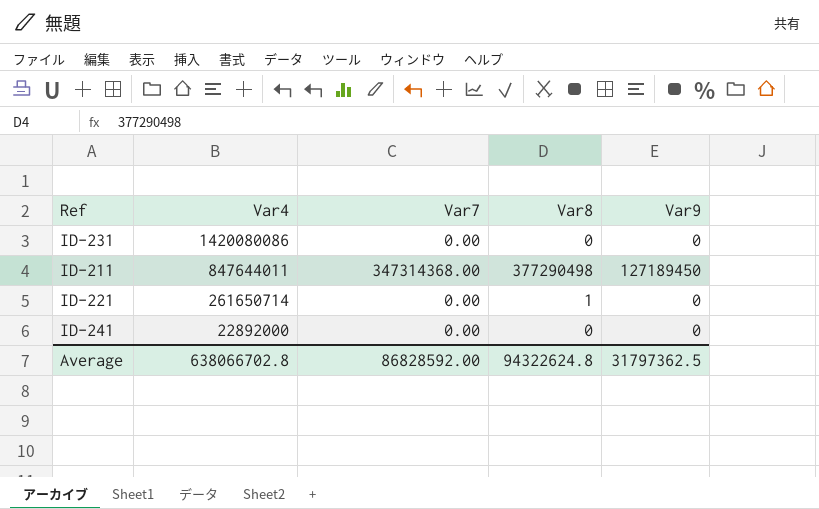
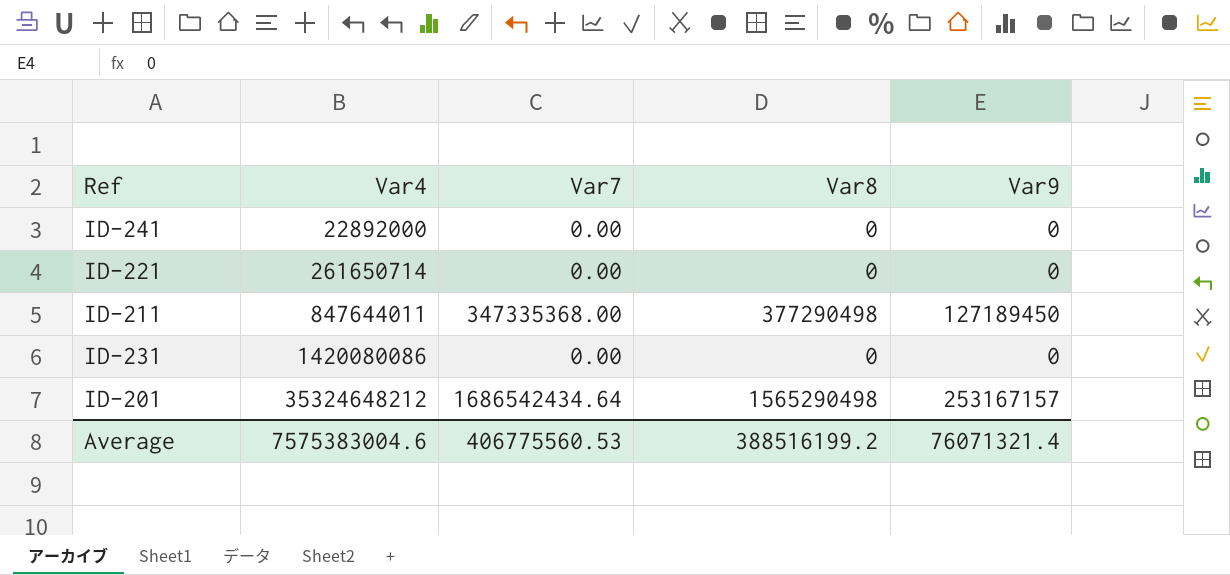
row order: Var4 descending -> Var4 ascending
ID-221 | Var8: 1 -> 0
ID-211 | Var7: 347314368.00 -> 347335368.00
row ID-201: none -> 35324648212 | 1686542434.64 | 1565290498 | 253167157
Average | Var4: 638066702.8 -> 7575383004.6
Average | Var7: 86828592.00 -> 406775560.53
Average | Var8: 94322624.8 -> 388516199.2
Average | Var9: 31797362.5 -> 76071321.4

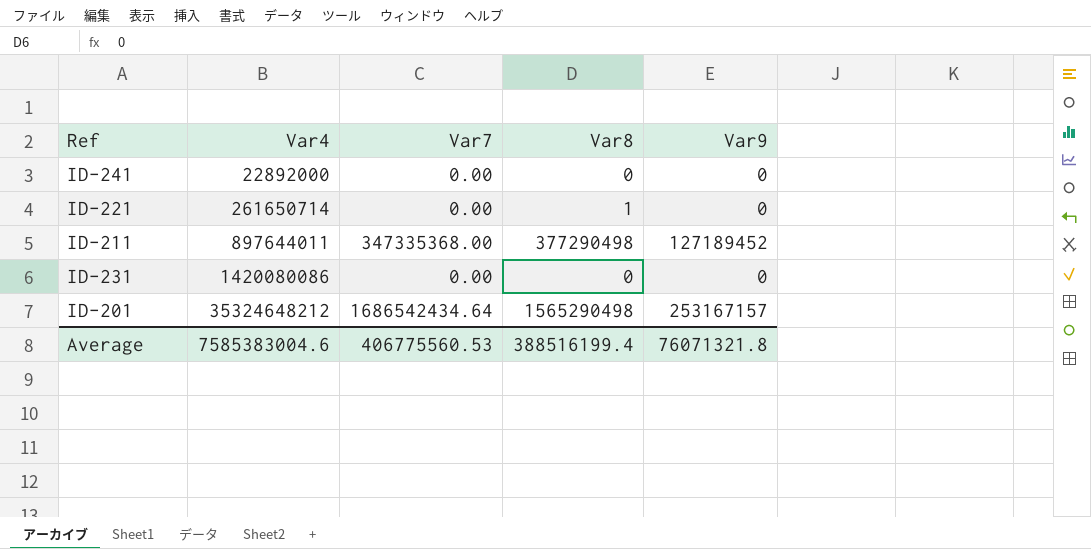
ID-221 | Var8: 0 -> 1
ID-211 | Var4: 847644011 -> 897644011
ID-211 | Var9: 127189450 -> 127189452
Average | Var4: 7575383004.6 -> 7585383004.6
Average | Var8: 388516199.2 -> 388516199.4
Average | Var9: 76071321.4 -> 76071321.8

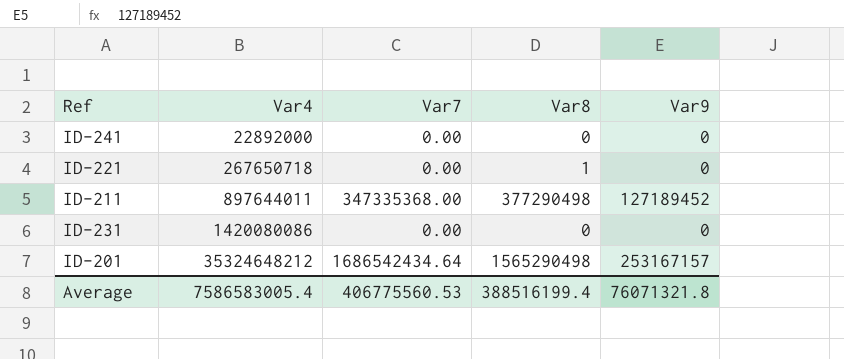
ID-221 | Var4: 261650714 -> 267650718
Average | Var4: 7585383004.6 -> 7586583005.4

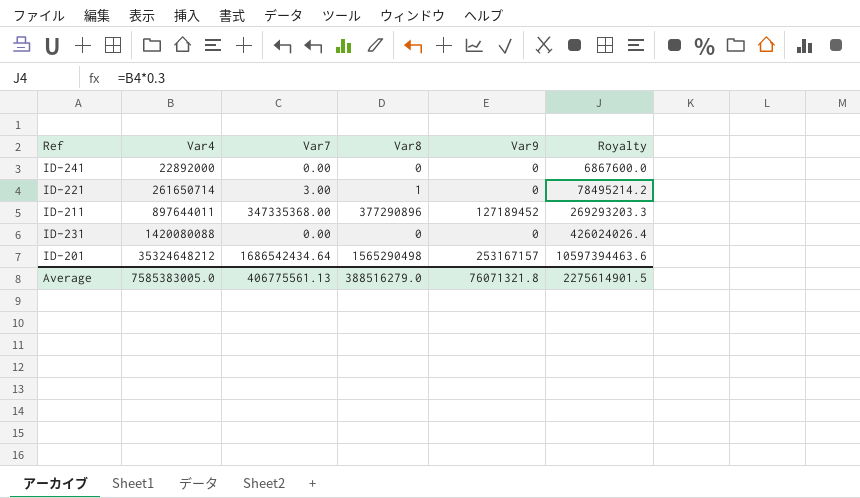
column Royalty | formula: none -> [Var4] * 0.3
ID-221 | Var4: 267650718 -> 261650714
ID-221 | Var7: 0.00 -> 3.00
ID-211 | Var8: 377290498 -> 377290896
ID-231 | Var4: 1420080086 -> 1420080088
Average | Var4: 7586583005.4 -> 7585383005.0
Average | Var7: 406775560.53 -> 406775561.13
Average | Var8: 388516199.4 -> 388516279.0

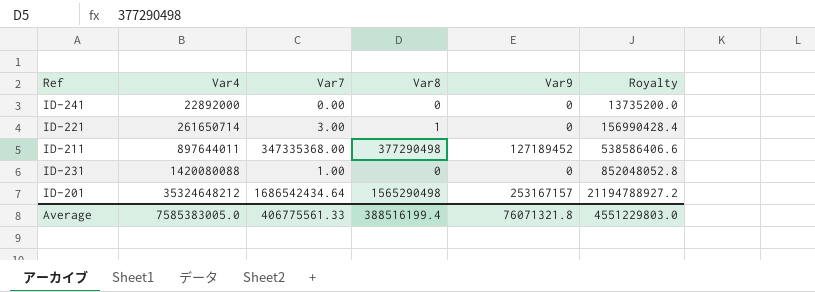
column Royalty | formula: [Var4] * 0.3 -> [Var4] * 0.6
ID-211 | Var8: 377290896 -> 377290498
ID-231 | Var7: 0.00 -> 1.00
Average | Var7: 406775561.13 -> 406775561.33
Average | Var8: 388516279.0 -> 388516199.4
Average | Royalty: 2275614901.5 -> 4551229803.0

